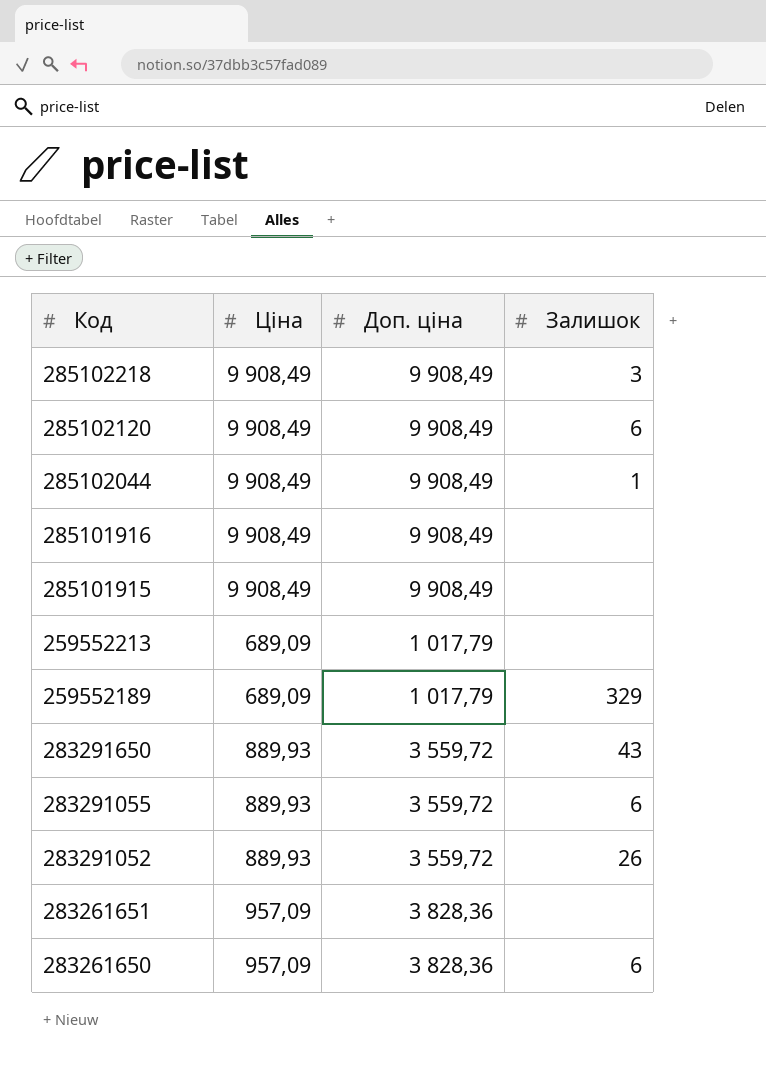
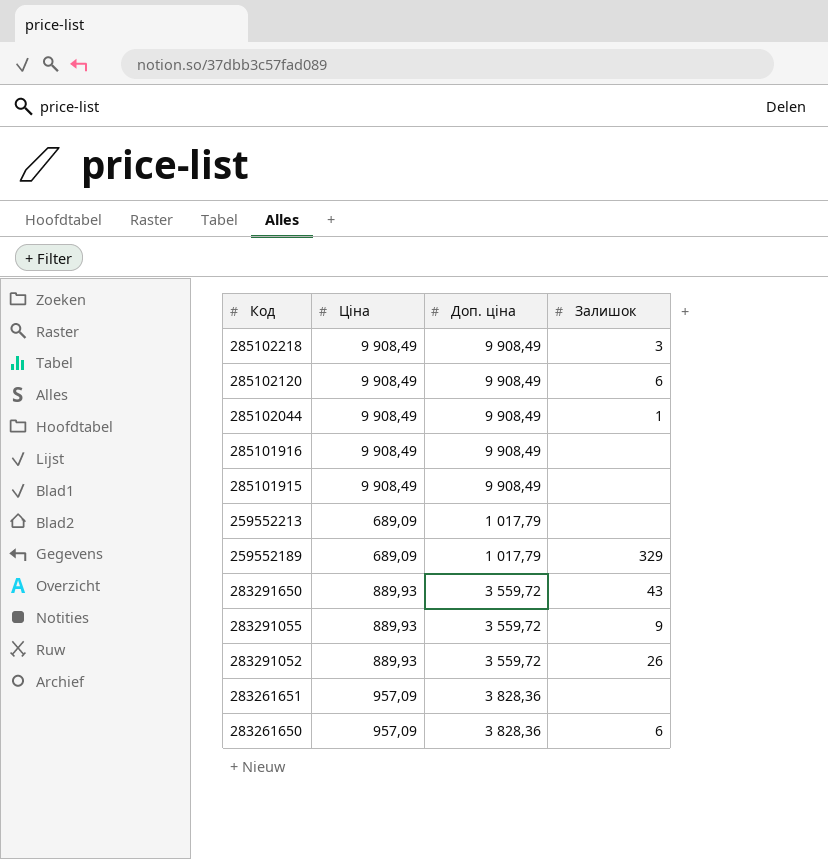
283291055 | Залишок: 6 -> 9

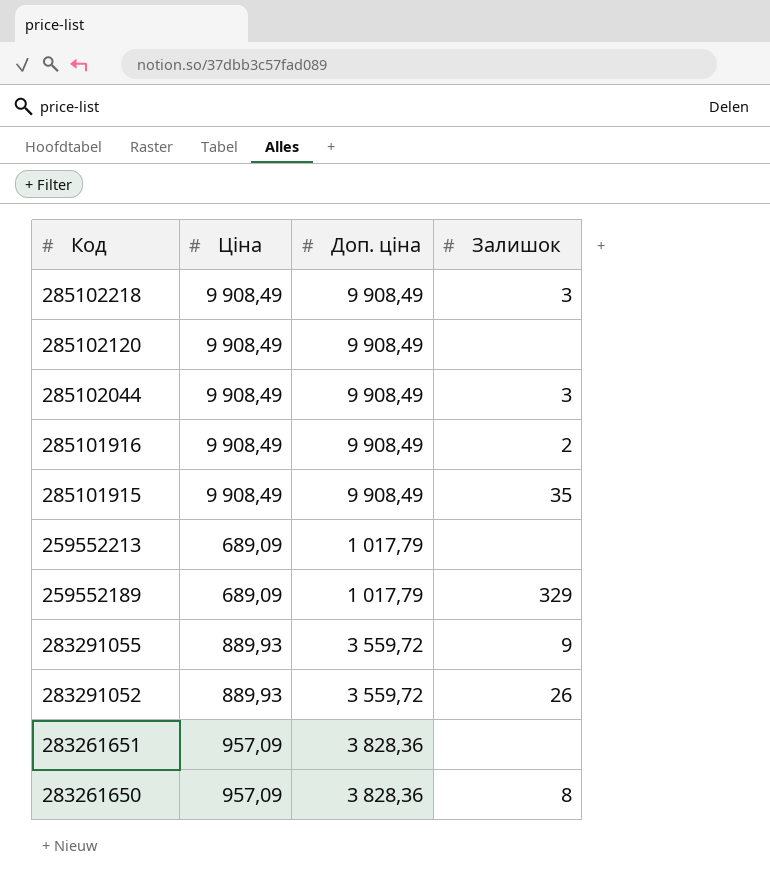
row 283291650: 889,93 | 3 559,72 | 43 -> none
285102120 | Залишок: 6 -> none
285102044 | Залишок: 1 -> 3
285101916 | Залишок: none -> 2
285101915 | Залишок: none -> 35
283261650 | Залишок: 6 -> 8

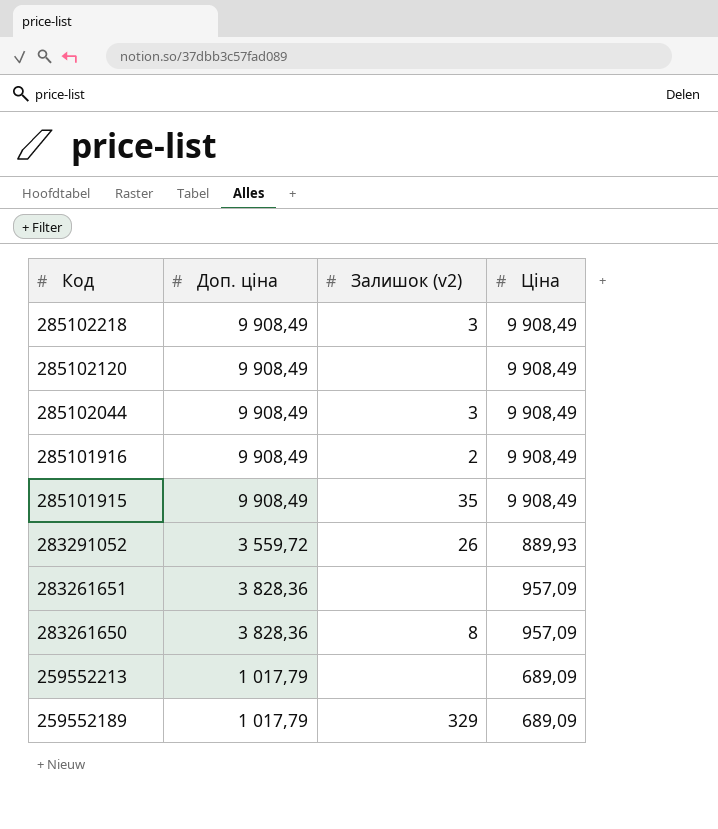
row order: none -> Код descending
column name: Залишок -> Залишок (v2)
column Ціна | position: 2 -> 4
row 283291055: 889,93 | 3 559,72 | 9 -> none

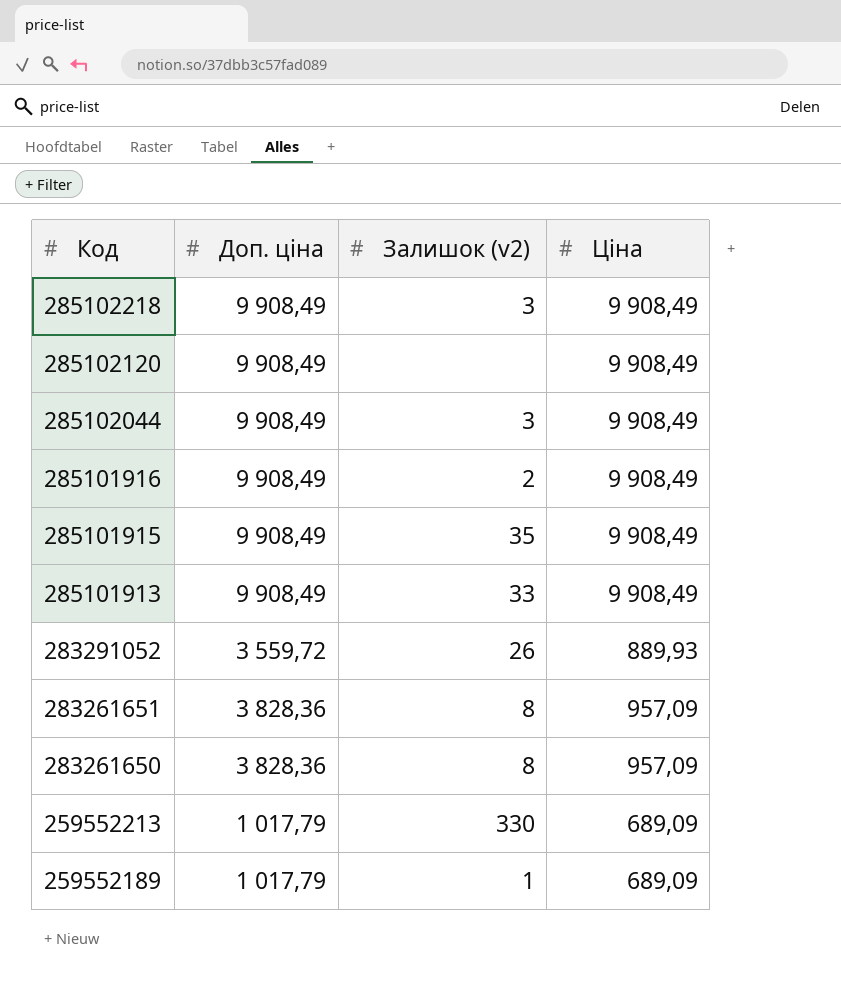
row 285101913: none -> 9 908,49 | 33 | 9 908,49
283261651 | Залишок (v2): none -> 8
259552213 | Залишок (v2): none -> 330
259552189 | Залишок (v2): 329 -> 1

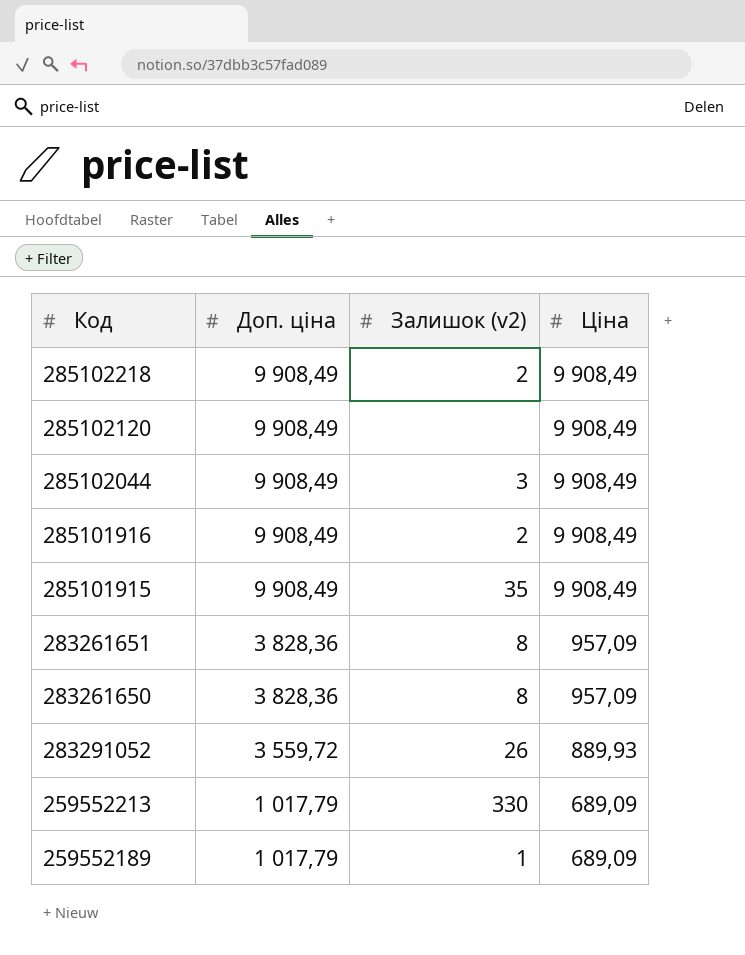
row order: Код descending -> Доп. ціна descending
row 285101913: 9 908,49 | 33 | 9 908,49 -> none
285102218 | Залишок (v2): 3 -> 2

